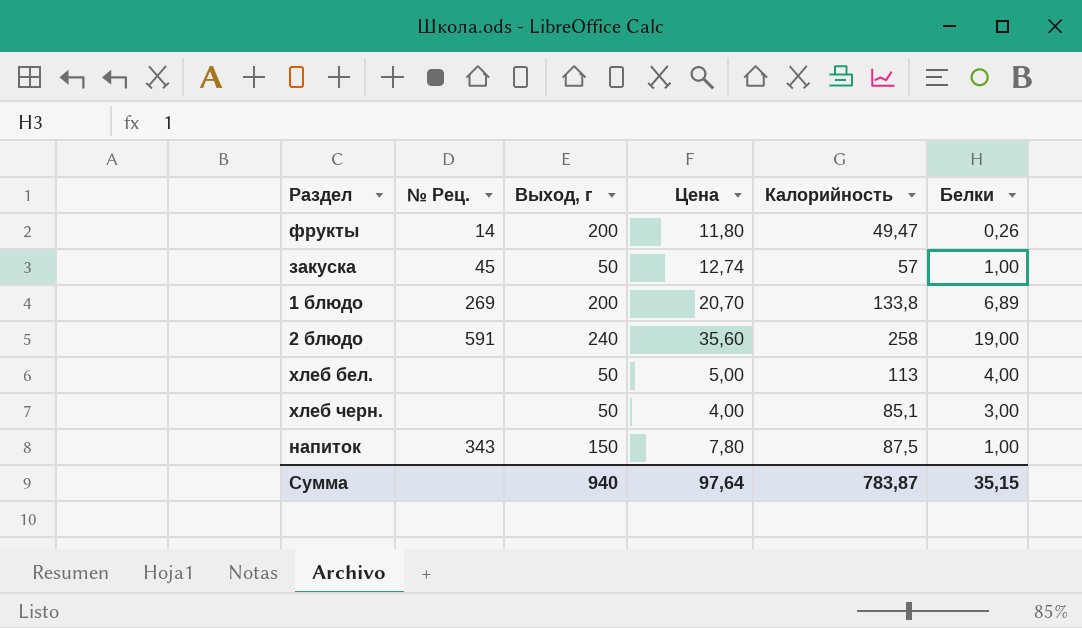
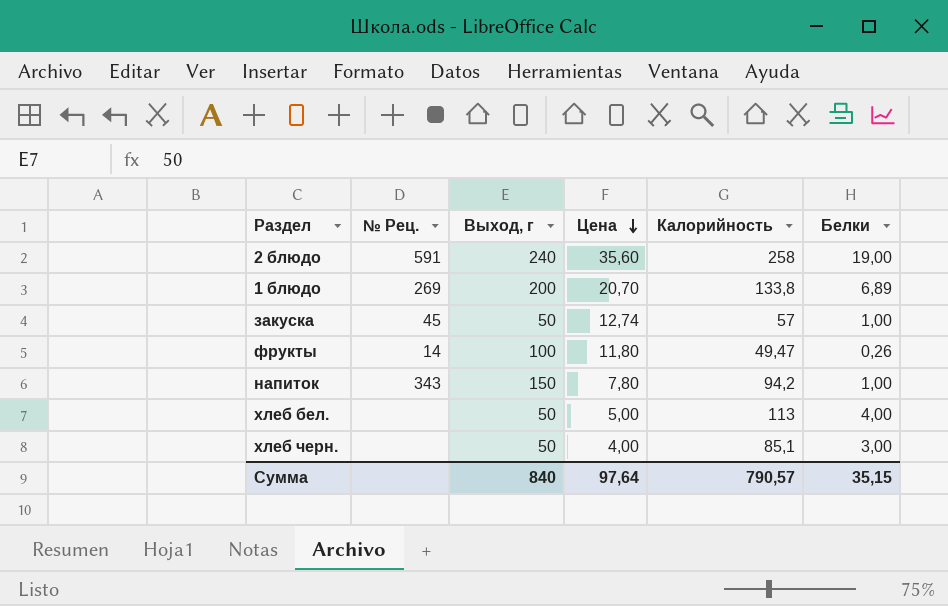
row order: none -> Цена descending
фрукты | Выход, г: 200 -> 100
напиток | Калорийность: 87,5 -> 94,2
Сумма | Выход, г: 940 -> 840
Сумма | Калорийность: 783,87 -> 790,57

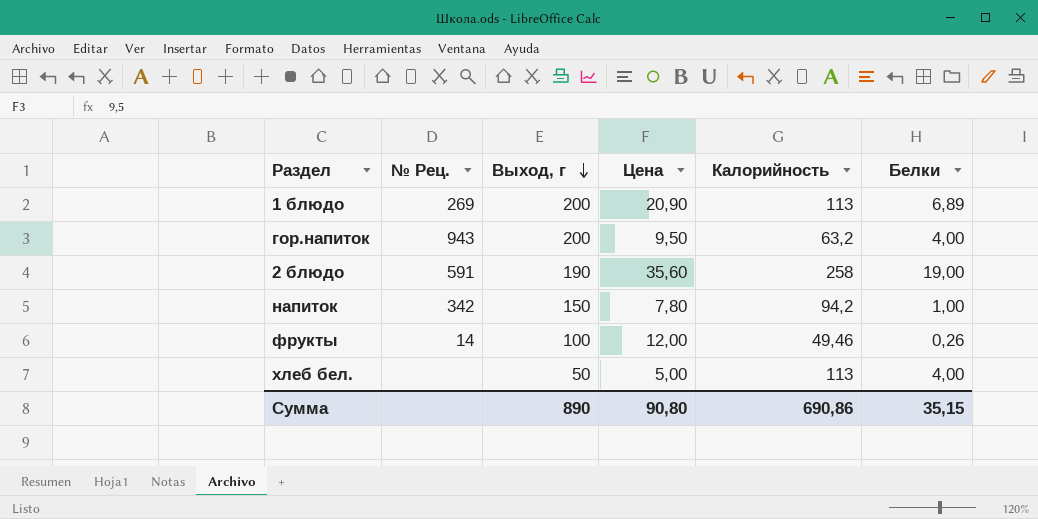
row order: Цена descending -> Выход, г descending
row закуска: 45 | 50 | 12,74 | 57 | 1,00 -> none
row хлеб черн.: none | 50 | 4,00 | 85,1 | 3,00 -> none
1 блюдо | Цена: 20,70 -> 20,90
1 блюдо | Калорийность: 133,8 -> 113
row гор.напиток: none -> 943 | 200 | 9,50 | 63,2 | 4,00
2 блюдо | Выход, г: 240 -> 190
напиток | № Рец.: 343 -> 342
фрукты | Цена: 11,80 -> 12,00
фрукты | Калорийность: 49,47 -> 49,46
Сумма | Выход, г: 840 -> 890
Сумма | Цена: 97,64 -> 90,80
Сумма | Калорийность: 790,57 -> 690,86

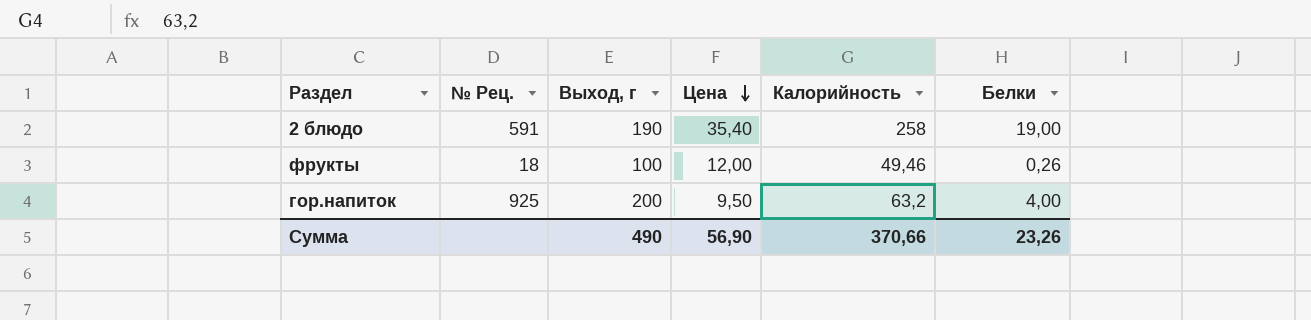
row order: Выход, г descending -> Цена descending
row 1 блюдо: 269 | 200 | 20,90 | 113 | 6,89 -> none
row напиток: 342 | 150 | 7,80 | 94,2 | 1,00 -> none
row хлеб бел.: none | 50 | 5,00 | 113 | 4,00 -> none
2 блюдо | Цена: 35,60 -> 35,40
фрукты | № Рец.: 14 -> 18
гор.напиток | № Рец.: 943 -> 925
Сумма | Выход, г: 890 -> 490
Сумма | Цена: 90,80 -> 56,90
Сумма | Калорийность: 690,86 -> 370,66
Сумма | Белки: 35,15 -> 23,26

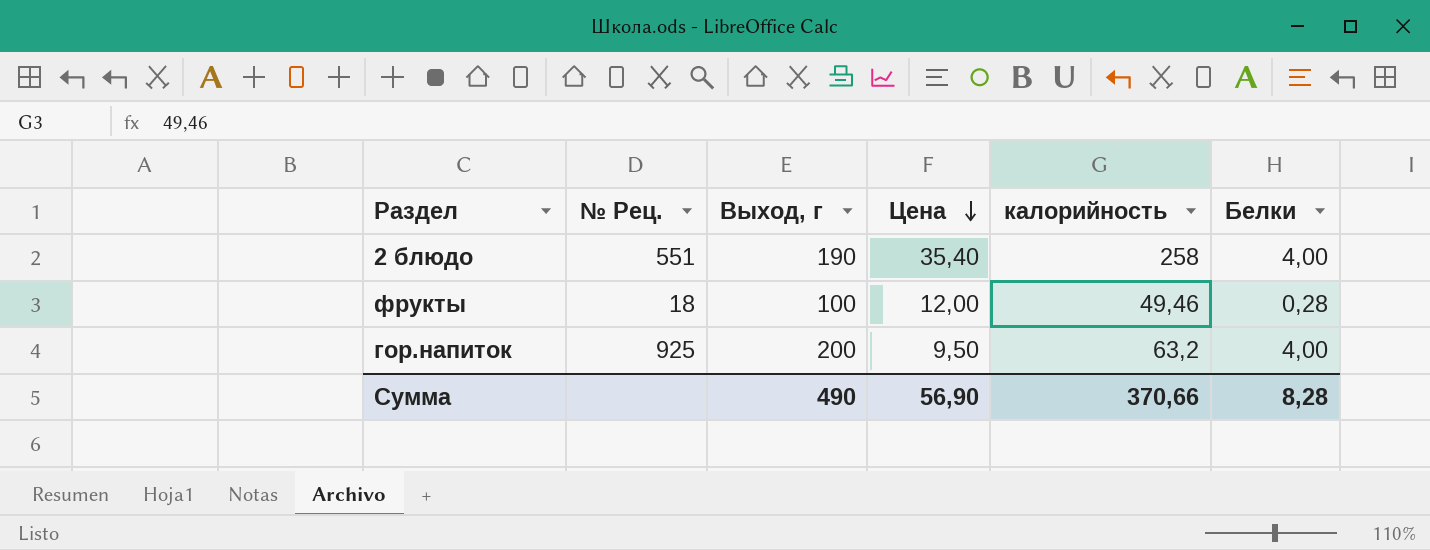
column name: Калорийность -> калорийность
2 блюдо | № Рец.: 591 -> 551
2 блюдо | Белки: 19,00 -> 4,00
фрукты | Белки: 0,26 -> 0,28
Сумма | Белки: 23,26 -> 8,28

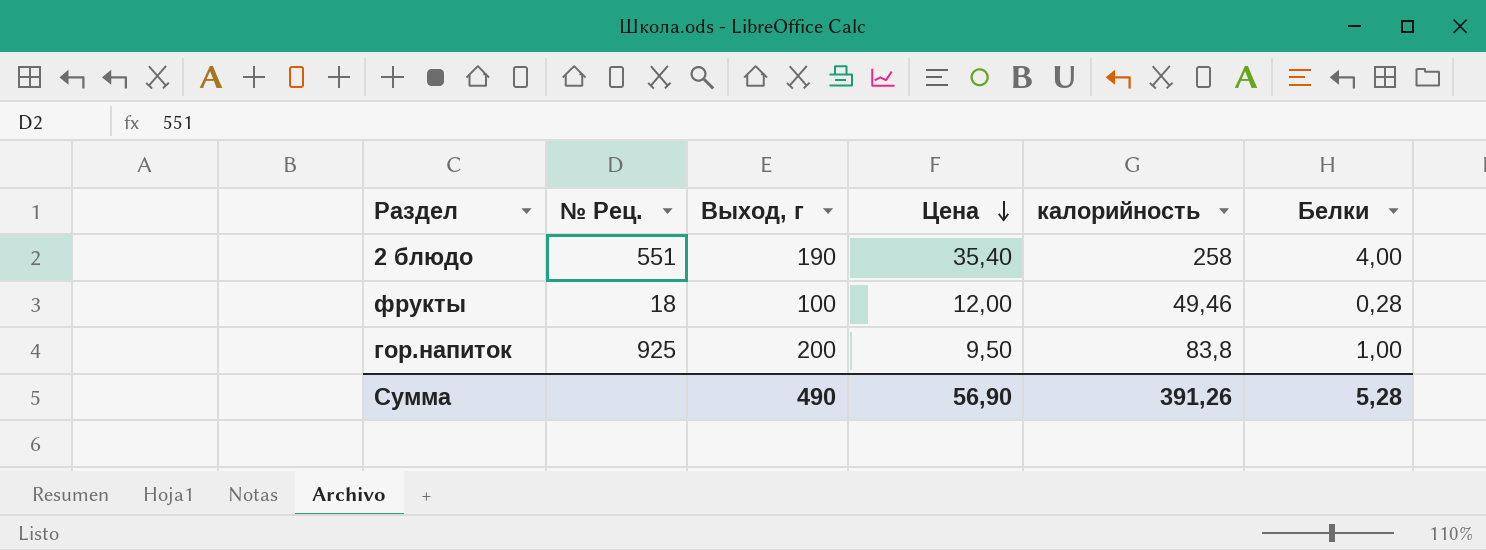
гор.напиток | калорийность: 63,2 -> 83,8
гор.напиток | Белки: 4,00 -> 1,00
Сумма | калорийность: 370,66 -> 391,26
Сумма | Белки: 8,28 -> 5,28

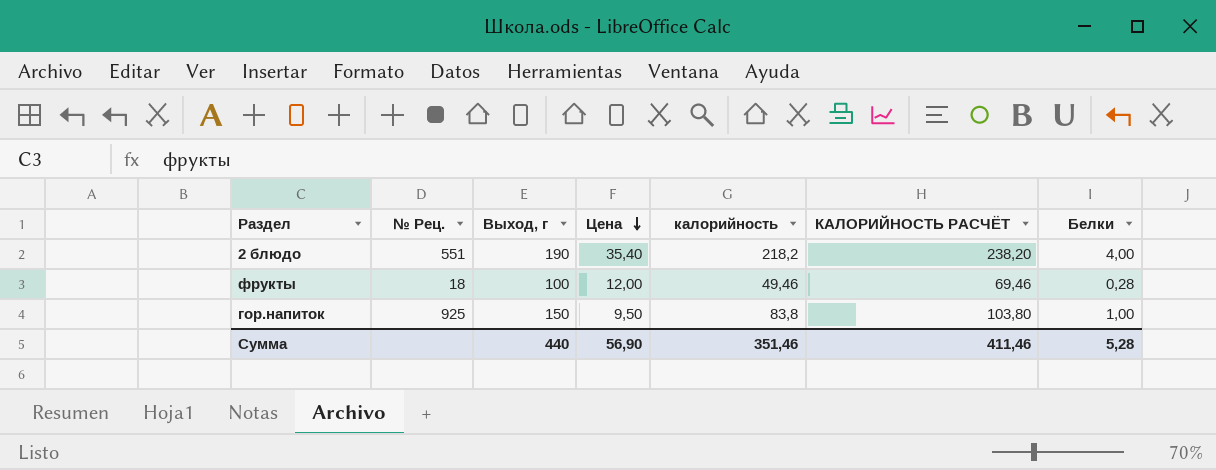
column КАЛОРИЙНОСТЬ РАСЧЁТ | formula: none -> [калорийность] + 20
2 блюдо | калорийность: 258 -> 218,2
гор.напиток | Выход, г: 200 -> 150
Сумма | Выход, г: 490 -> 440
Сумма | калорийность: 391,26 -> 351,46

